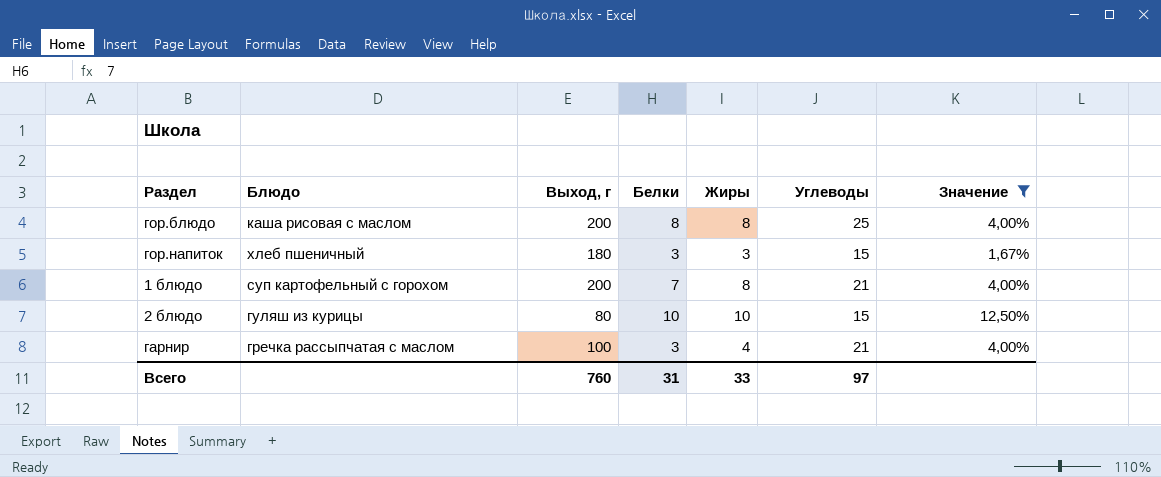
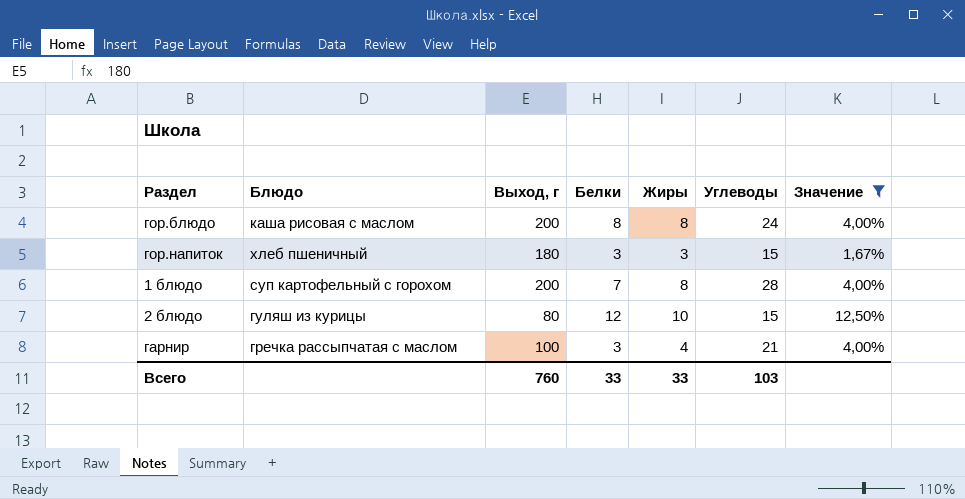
гор.блюдо | Углеводы: 25 -> 24
1 блюдо | Углеводы: 21 -> 28
2 блюдо | Белки: 10 -> 12
Всего | Белки: 31 -> 33
Всего | Углеводы: 97 -> 103

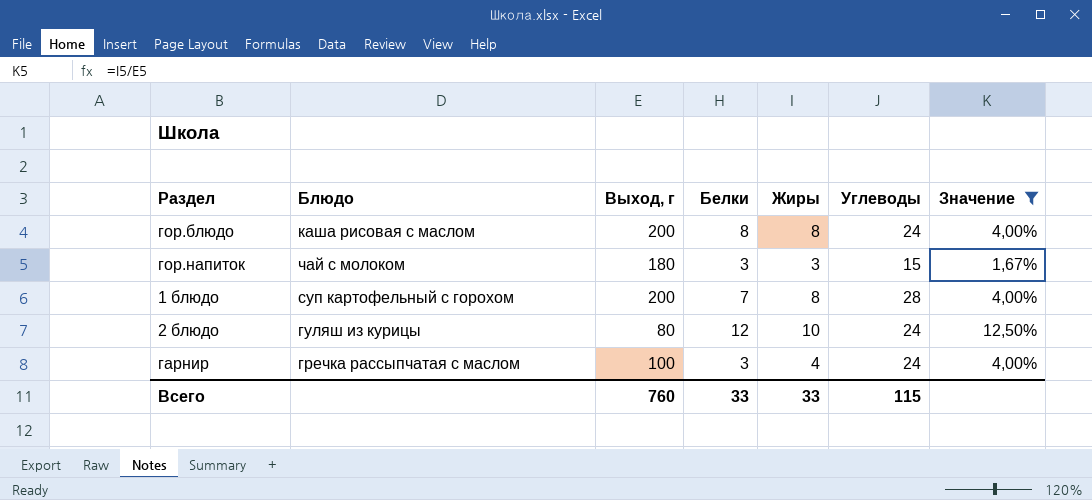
гор.напиток | Блюдо: хлеб пшеничный -> чай с молоком
2 блюдо | Углеводы: 15 -> 24
гарнир | Углеводы: 21 -> 24
Всего | Углеводы: 103 -> 115

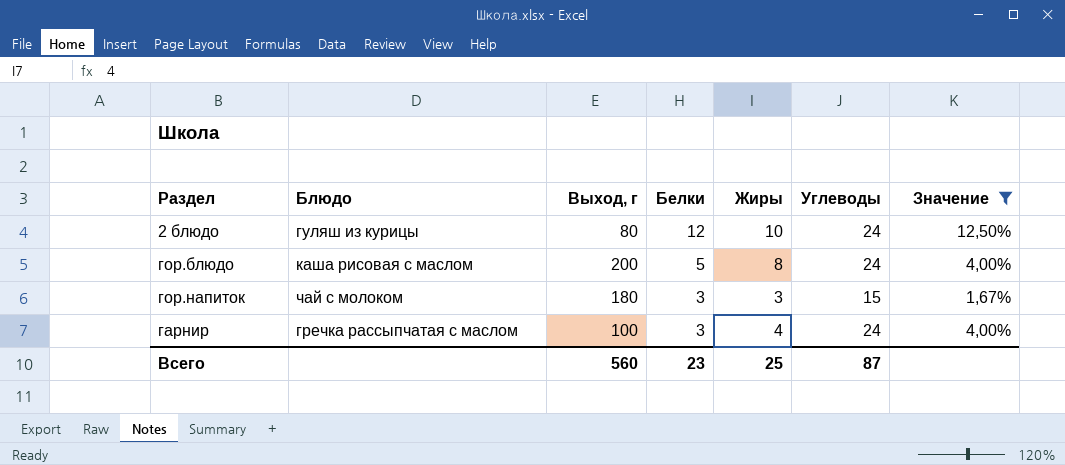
row order: none -> Белки descending
row 1 блюдо: суп картофельный с горохом | 200 | 7 | 8 | 28 | 4,00% -> none
гор.блюдо | Белки: 8 -> 5
Всего | Выход, г: 760 -> 560
Всего | Белки: 33 -> 23
Всего | Жиры: 33 -> 25
Всего | Углеводы: 115 -> 87

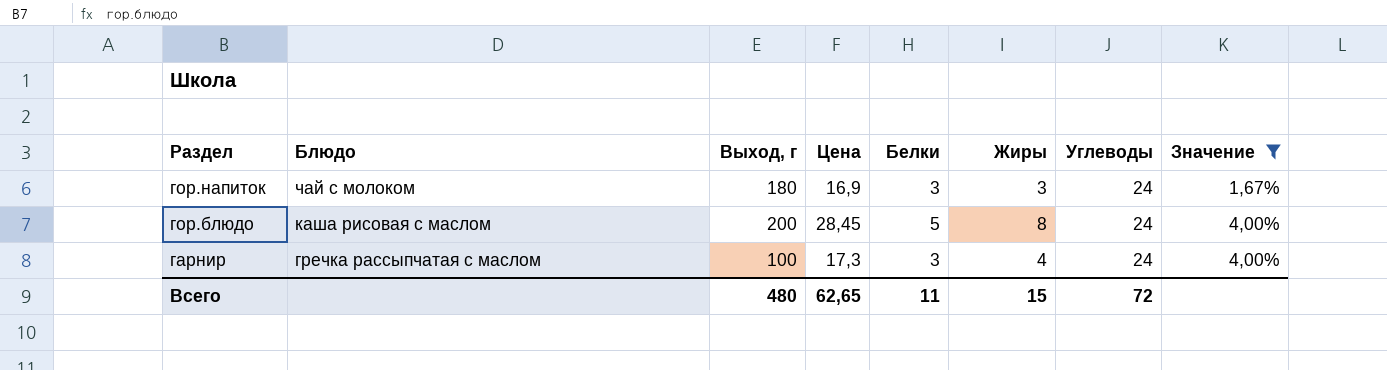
row order: Белки descending -> Раздел descending
column Цена | position: none -> 4
row 2 блюдо: гуляш из курицы | 80 | 12 | 10 | 24 | 12,50% -> none
гор.напиток | Углеводы: 15 -> 24
Всего | Выход, г: 560 -> 480
Всего | Белки: 23 -> 11
Всего | Жиры: 25 -> 15
Всего | Углеводы: 87 -> 72

